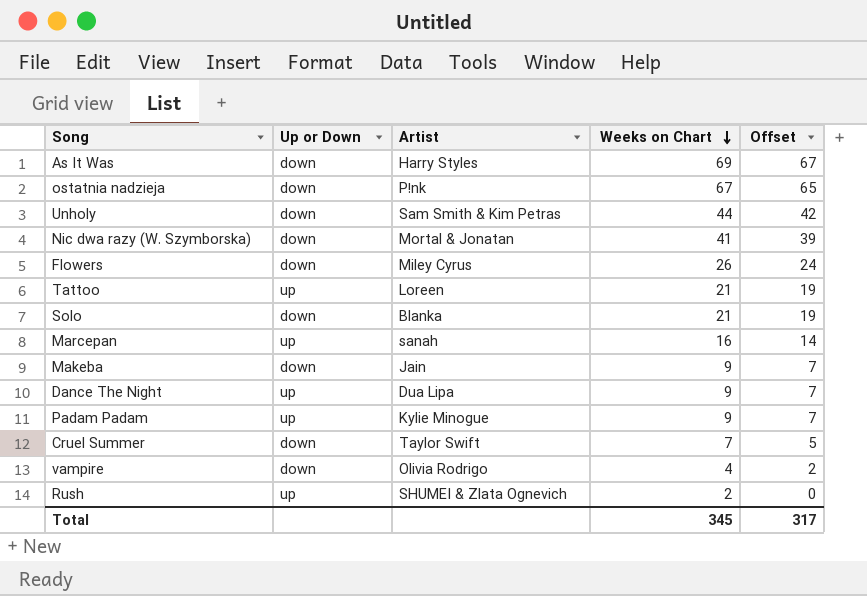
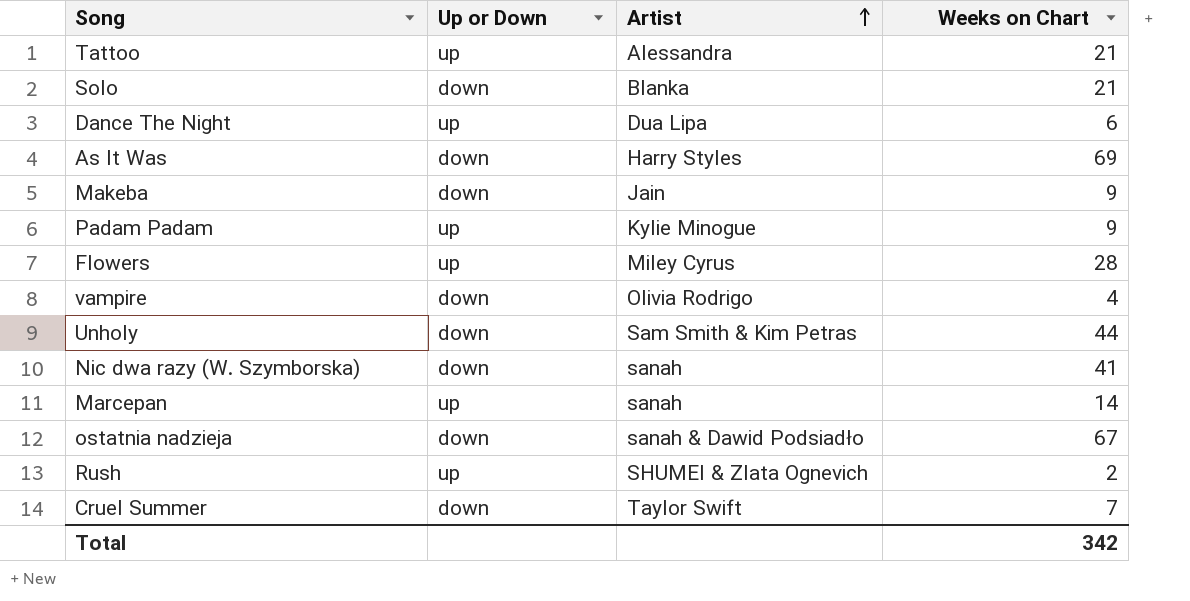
row order: Weeks on Chart descending -> Artist ascending
column Offset | formula: [Weeks on Chart] - 2 -> none
Tattoo | Artist: Loreen -> Alessandra
Dance The Night | Weeks on Chart: 9 -> 6
Flowers | Up or Down: down -> up
Flowers | Weeks on Chart: 26 -> 28
Nic dwa razy (W. Szymborska) | Artist: Mortal & Jonatan -> sanah
Marcepan | Weeks on Chart: 16 -> 14
ostatnia nadzieja | Artist: P!nk -> sanah & Dawid Podsiadło
Total | Weeks on Chart: 345 -> 342

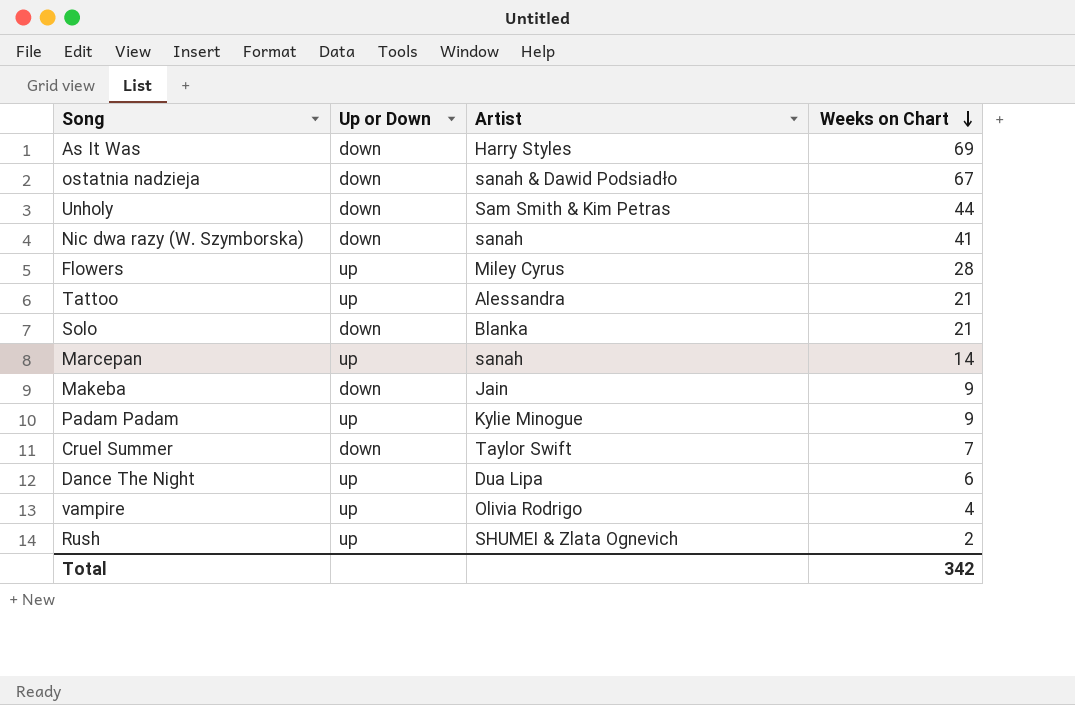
row order: Artist ascending -> Weeks on Chart descending
vampire | Up or Down: down -> up

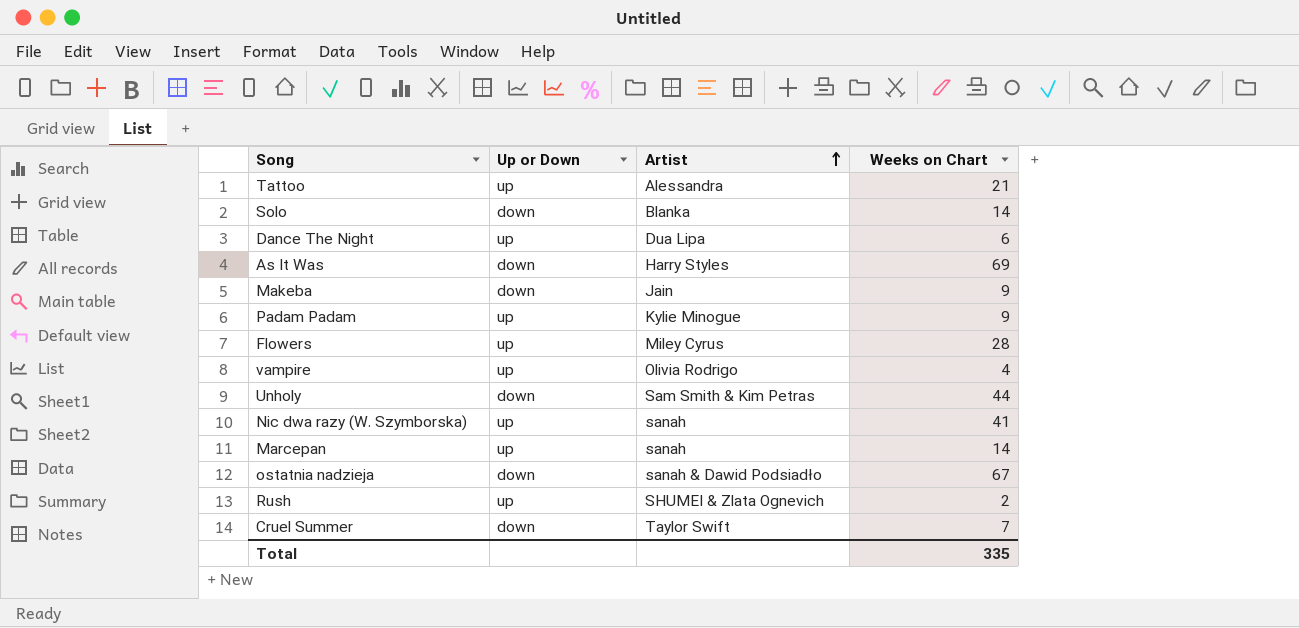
row order: Weeks on Chart descending -> Artist ascending
Solo | Weeks on Chart: 21 -> 14
Nic dwa razy (W. Szymborska) | Up or Down: down -> up
Total | Weeks on Chart: 342 -> 335

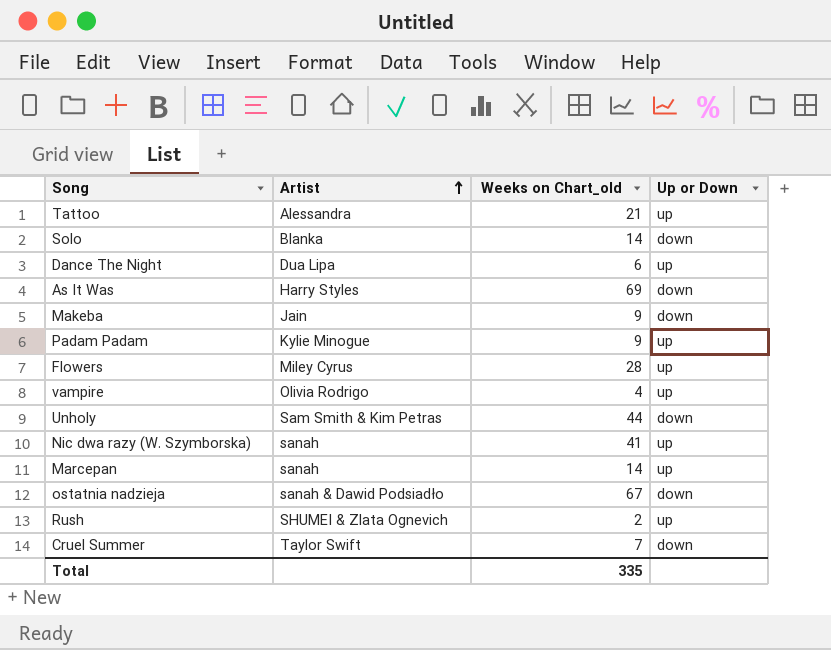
column name: Weeks on Chart -> Weeks on Chart_old
column Up or Down | position: 2 -> 4

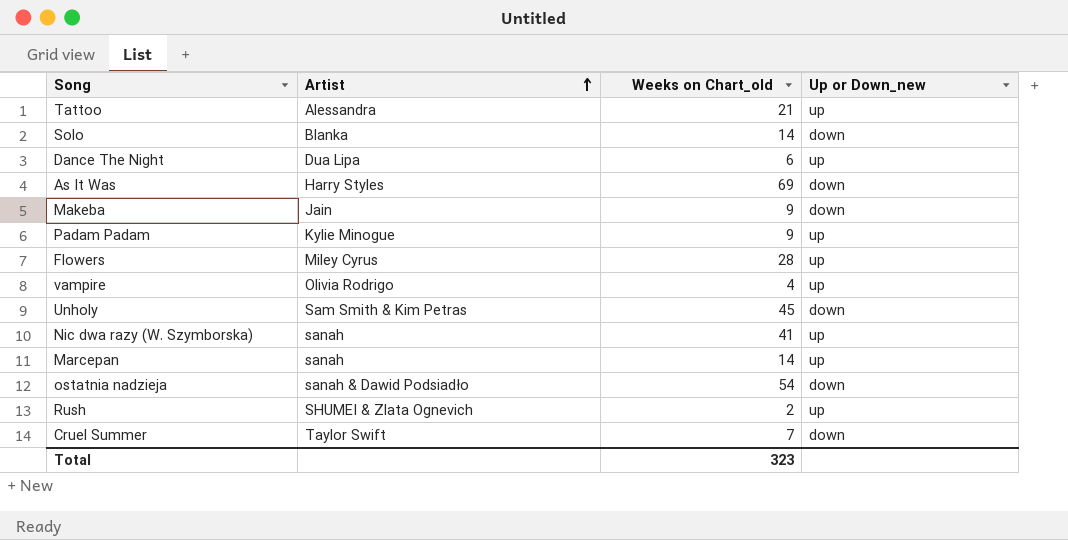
column name: Up or Down -> Up or Down_new
Unholy | Weeks on Chart_old: 44 -> 45
ostatnia nadzieja | Weeks on Chart_old: 67 -> 54
Total | Weeks on Chart_old: 335 -> 323

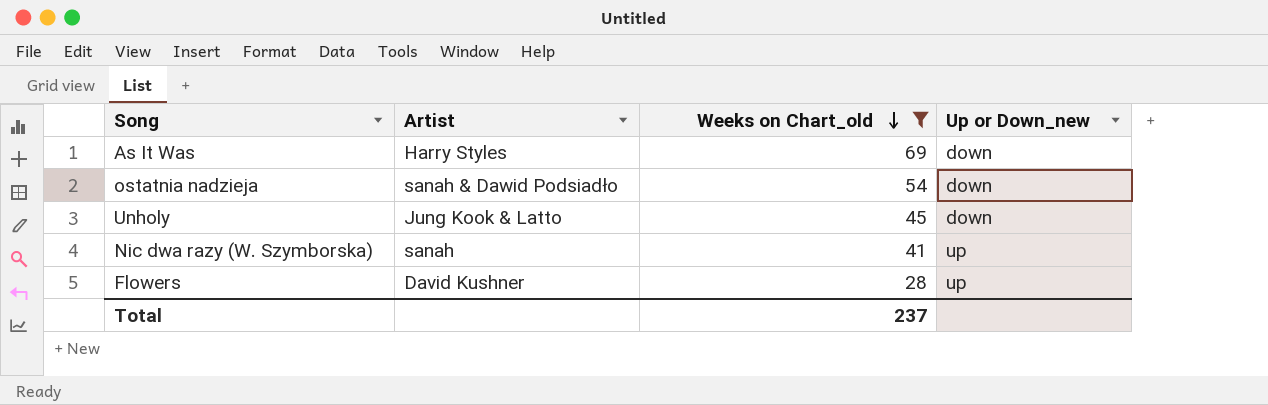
filter: none -> Weeks on Chart_old >= 28
row order: Artist ascending -> Weeks on Chart_old descending
Unholy | Artist: Sam Smith & Kim Petras -> Jung Kook & Latto
Flowers | Artist: Miley Cyrus -> David Kushner
Total | Weeks on Chart_old: 323 -> 237

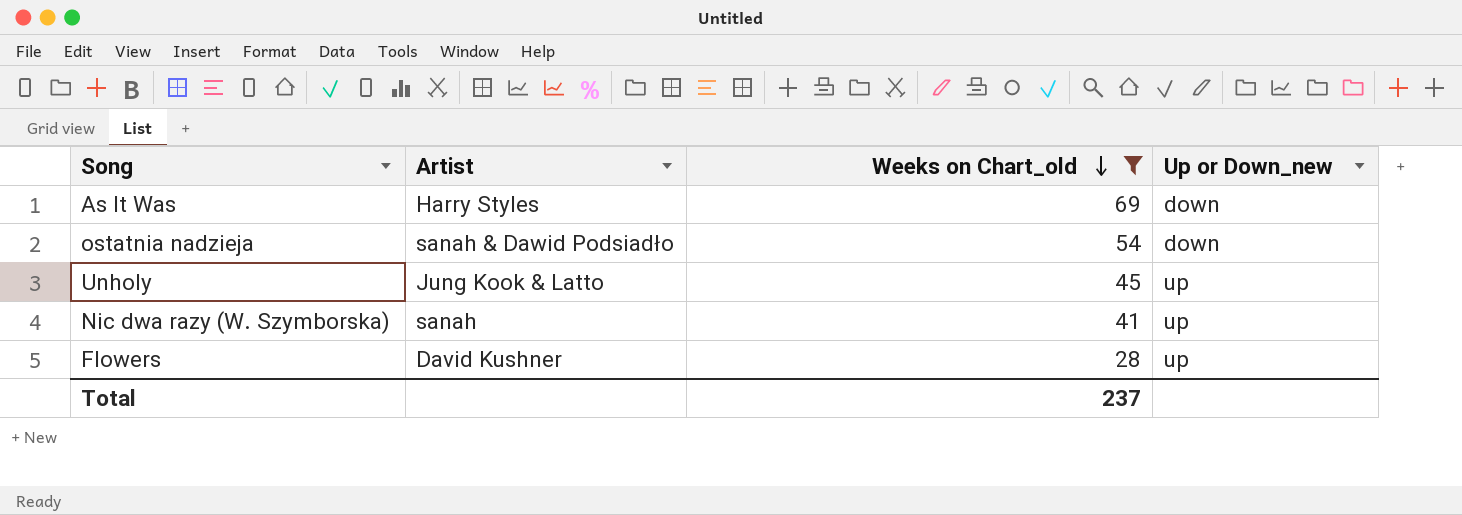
Unholy | Up or Down_new: down -> up

